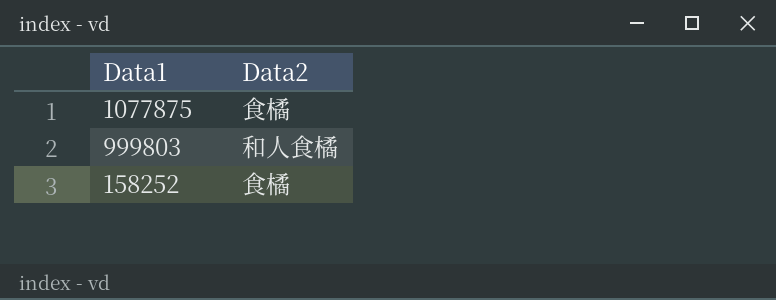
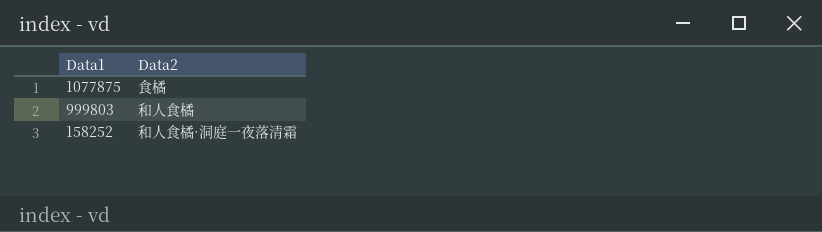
158252 | Data2: 食橘 -> 和人食橘·洞庭一夜落清霜

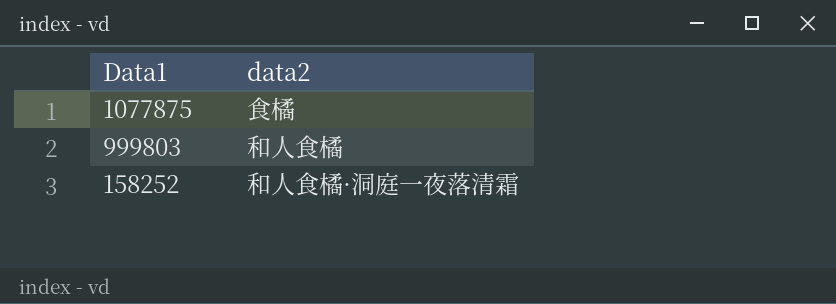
column name: Data2 -> data2

